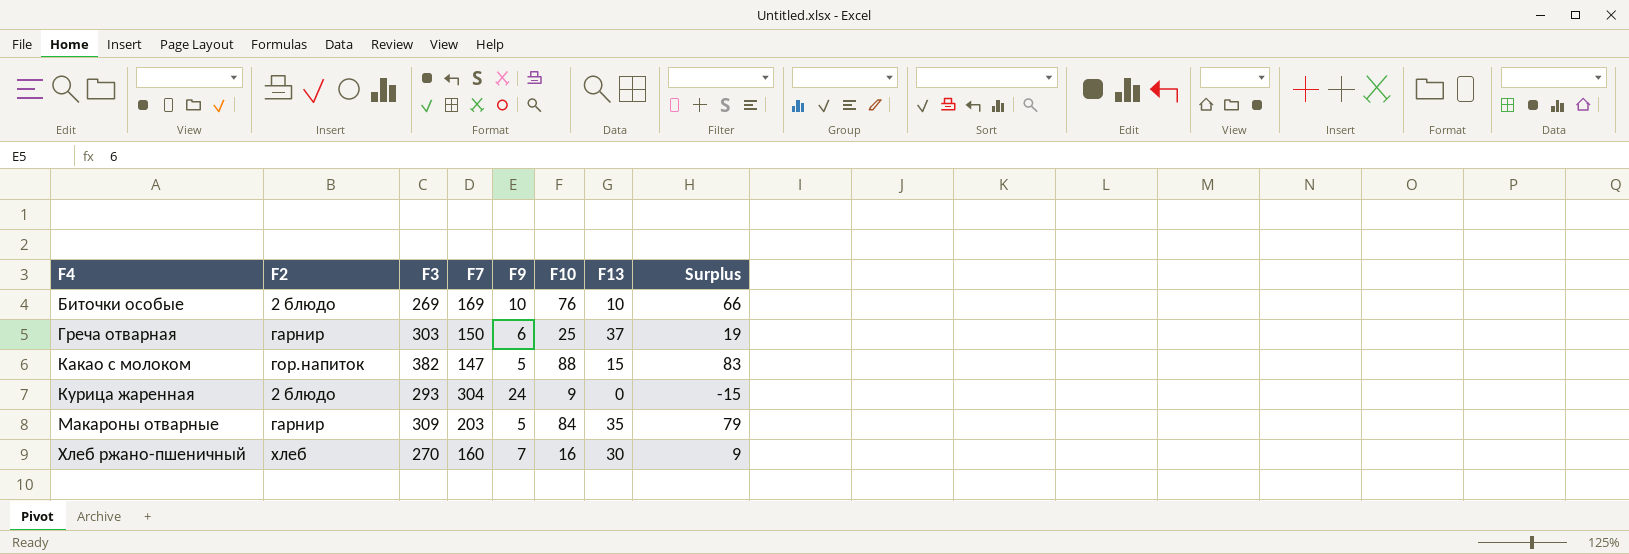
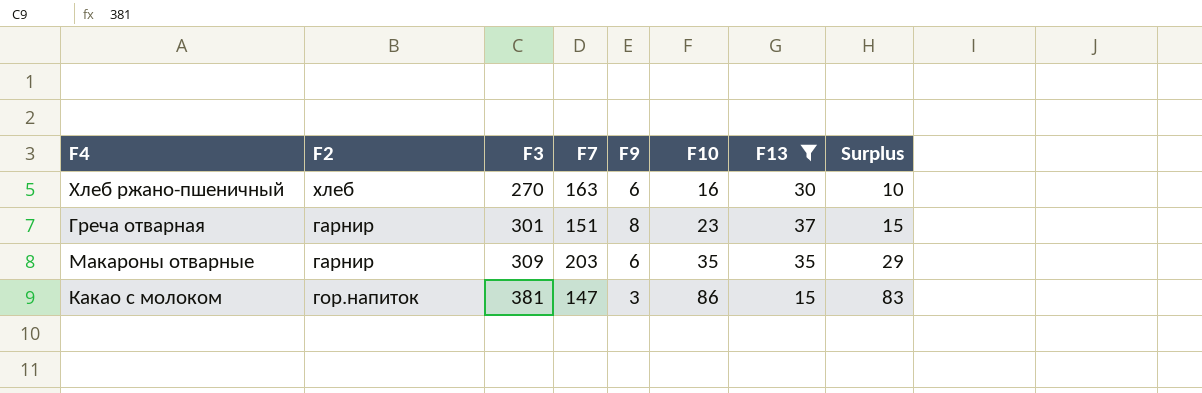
filter: none -> F13 >= 15
row order: F4 ascending -> F3 ascending
Хлеб ржано-пшеничный | F7: 160 -> 163
Хлеб ржано-пшеничный | F9: 7 -> 6
Хлеб ржано-пшеничный | Surplus: 9 -> 10
Греча отварная | F3: 303 -> 301
Греча отварная | F7: 150 -> 151
Греча отварная | F9: 6 -> 8
Греча отварная | F10: 25 -> 23
Греча отварная | Surplus: 19 -> 15
Макароны отварные | F9: 5 -> 6
Макароны отварные | F10: 84 -> 35
Макароны отварные | Surplus: 79 -> 29
Какао с молоком | F3: 382 -> 381
Какао с молоком | F9: 5 -> 3
Какао с молоком | F10: 88 -> 86

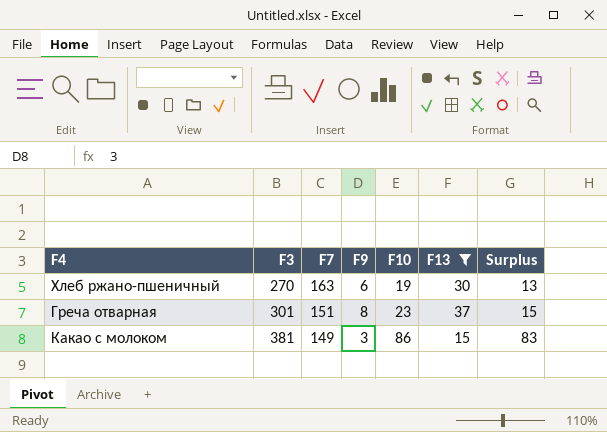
column F2 | position: 2 -> none
row Макароны отварные: гарнир | 309 | 203 | 6 | 35 | 35 | 29 -> none
Хлеб ржано-пшеничный | F10: 16 -> 19
Хлеб ржано-пшеничный | Surplus: 10 -> 13
Какао с молоком | F7: 147 -> 149

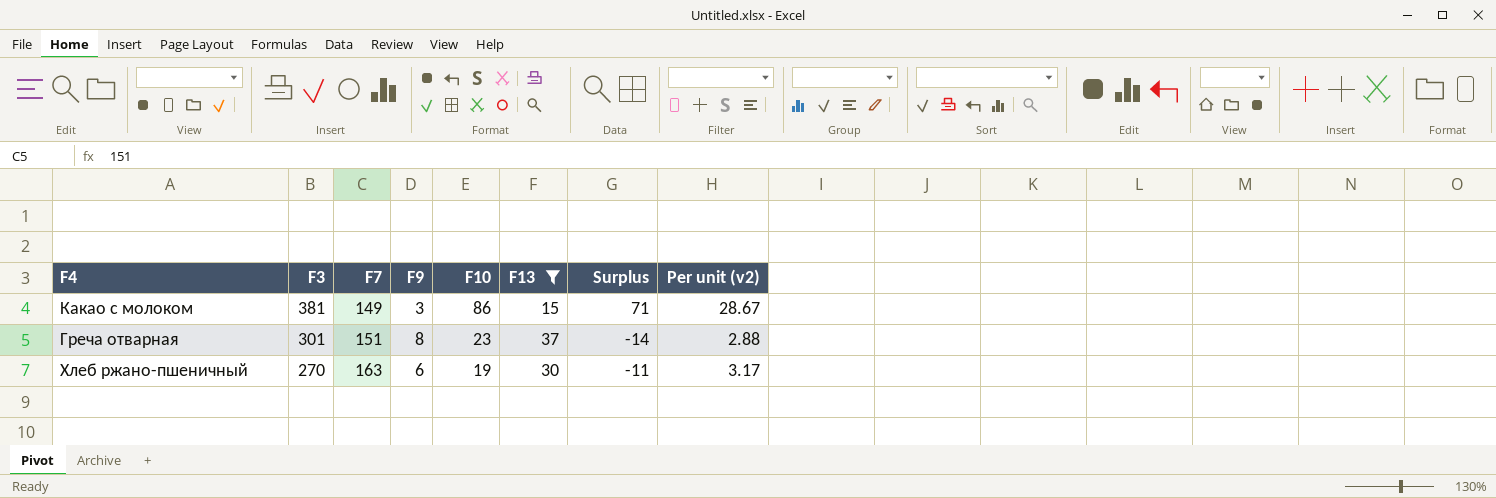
row order: F3 ascending -> F3 descending
column Surplus | formula: [F10] - [F9] -> [F10] - [F13]
column Per unit (v2) | formula: none -> [F10] / [F9]

